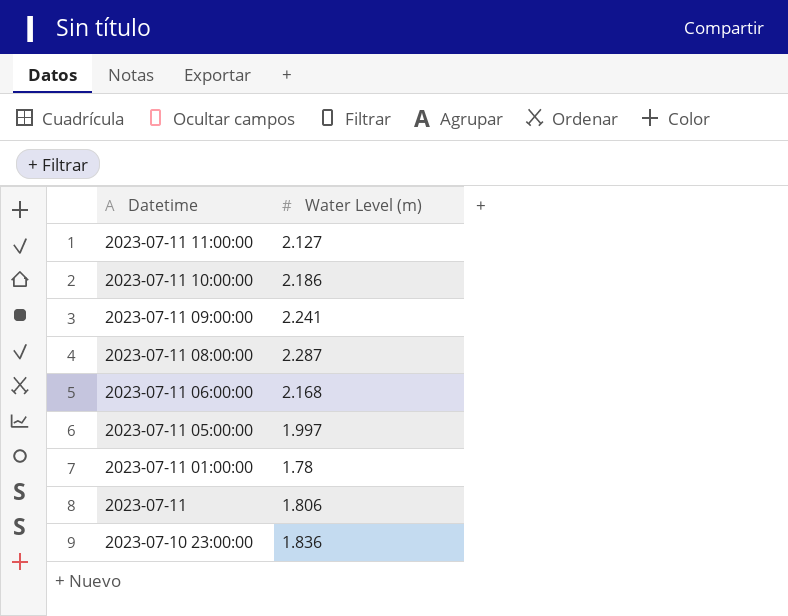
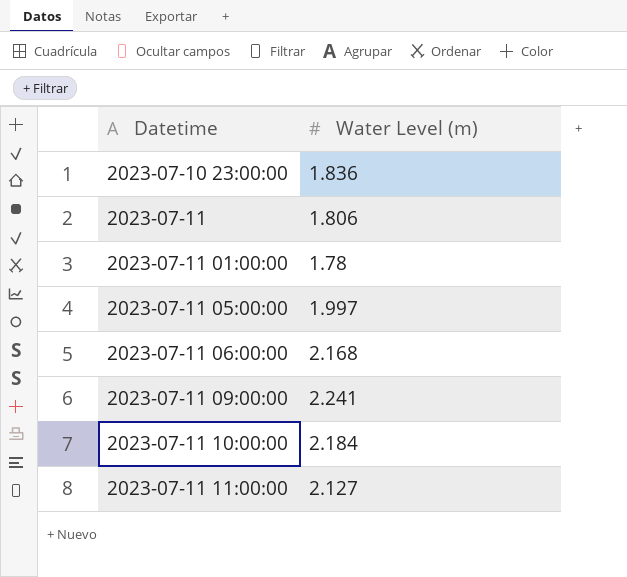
row order: Datetime descending -> Datetime ascending
row 2023-07-11 08:00:00: 2.287 -> none
2023-07-11 10:00:00 | Water Level (m): 2.186 -> 2.184

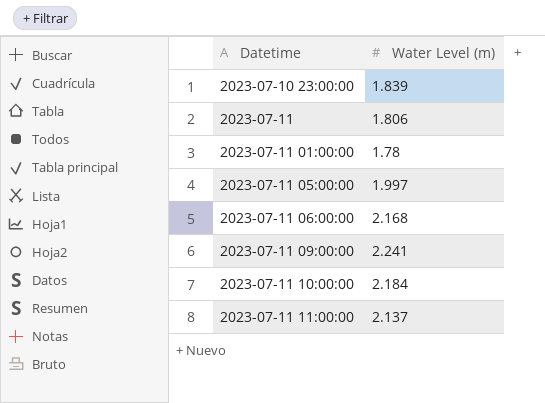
2023-07-10 23:00:00 | Water Level (m): 1.836 -> 1.839
2023-07-11 11:00:00 | Water Level (m): 2.127 -> 2.137

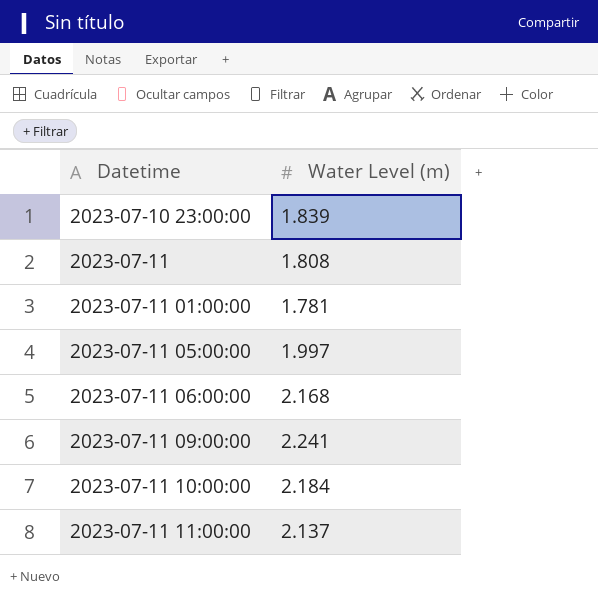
2023-07-11 | Water Level (m): 1.806 -> 1.808
2023-07-11 01:00:00 | Water Level (m): 1.78 -> 1.781

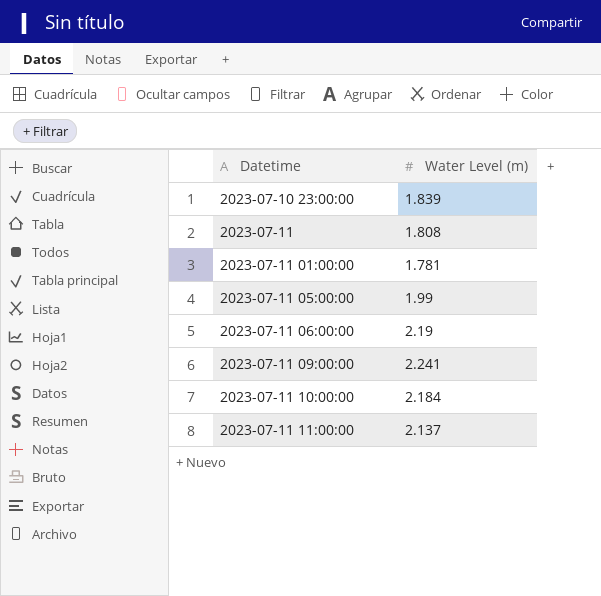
2023-07-11 05:00:00 | Water Level (m): 1.997 -> 1.99
2023-07-11 06:00:00 | Water Level (m): 2.168 -> 2.19

